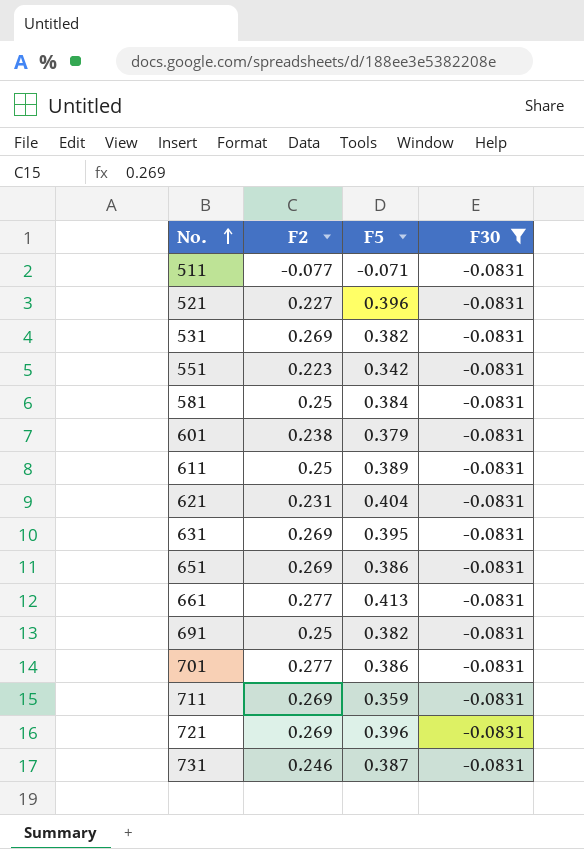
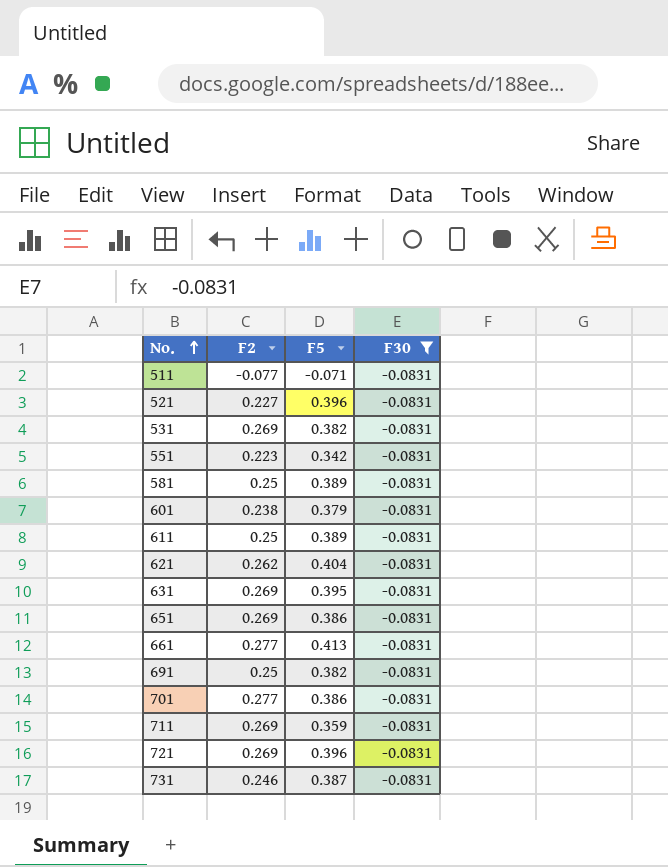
581 | F5: 0.384 -> 0.389
621 | F2: 0.231 -> 0.262

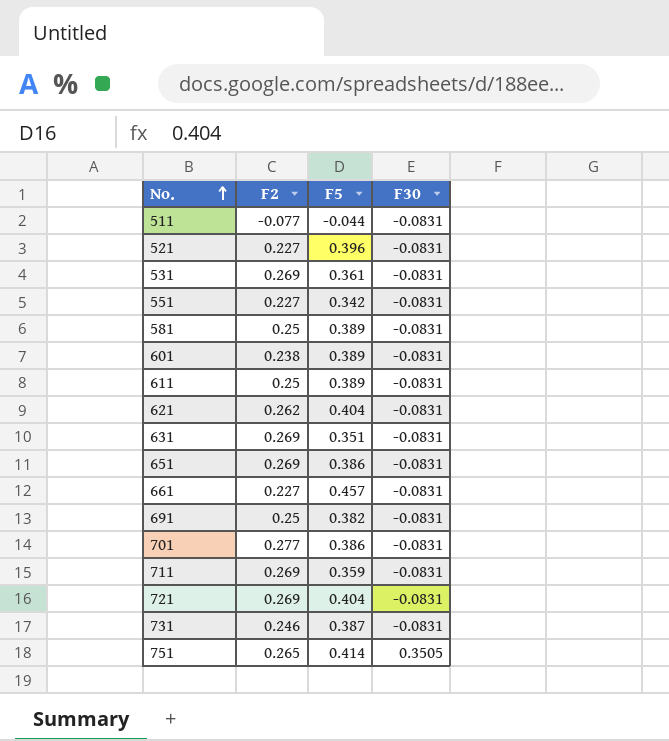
filter: F30 = -0.0831 -> none
511 | F5: -0.071 -> -0.044
531 | F5: 0.382 -> 0.361
551 | F2: 0.223 -> 0.227
601 | F5: 0.379 -> 0.389
631 | F5: 0.395 -> 0.351
661 | F2: 0.277 -> 0.227
661 | F5: 0.413 -> 0.457
721 | F5: 0.396 -> 0.404

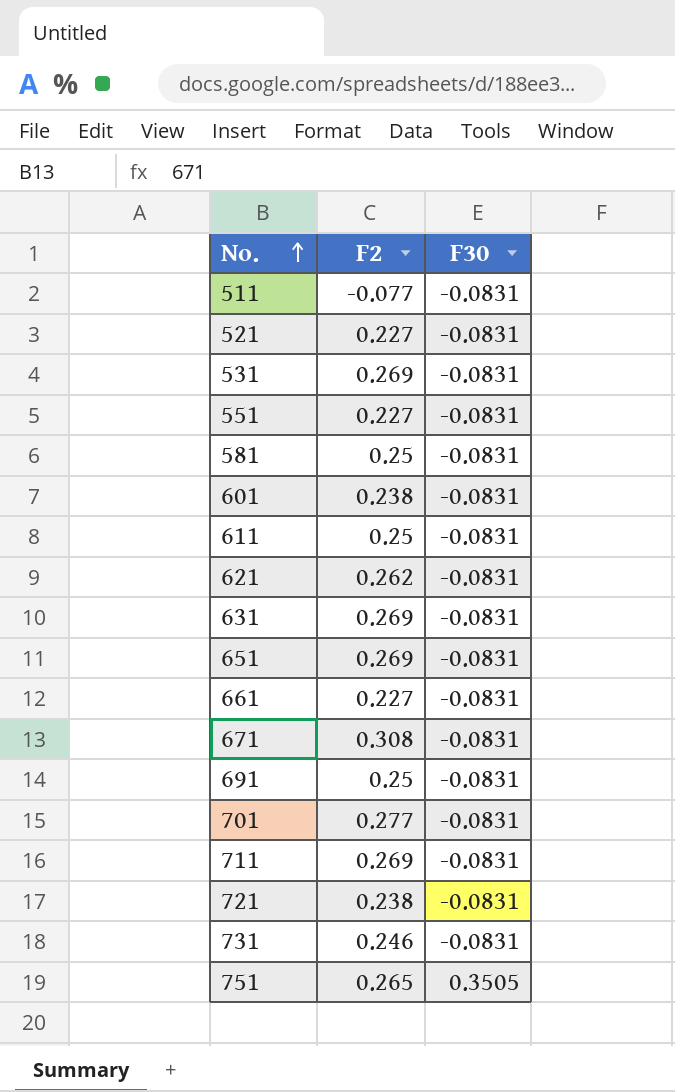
column F5 | position: 3 -> none
row 671: none -> 0.308 | -0.0831
721 | F2: 0.269 -> 0.238

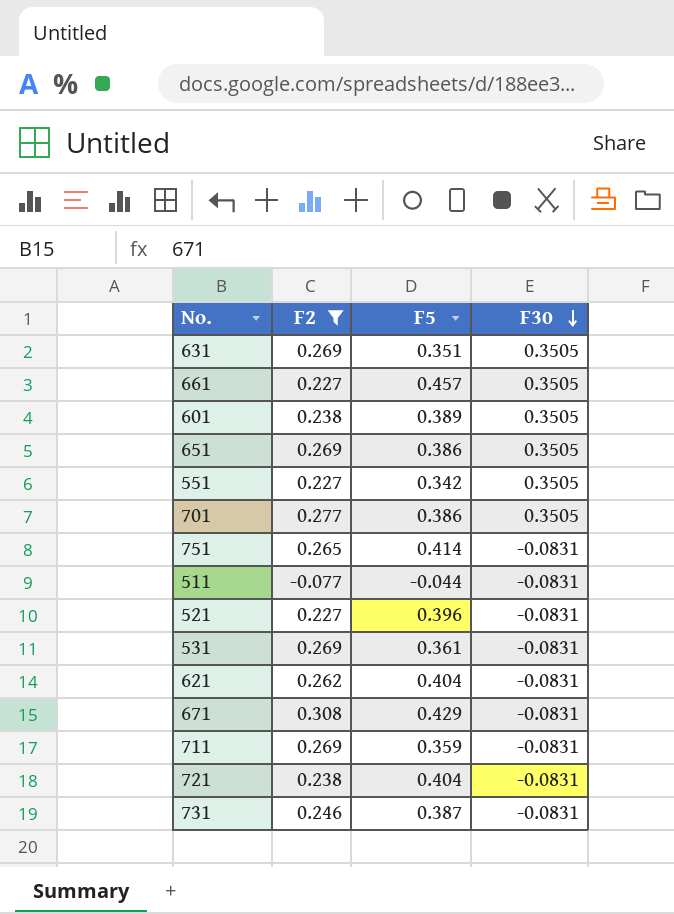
filter: none -> F2 != 0.25
row order: No. ascending -> F30 descending
column F5 | position: none -> 3
631 | F30: -0.0831 -> 0.3505
661 | F30: -0.0831 -> 0.3505
601 | F30: -0.0831 -> 0.3505
651 | F30: -0.0831 -> 0.3505
551 | F30: -0.0831 -> 0.3505
701 | F30: -0.0831 -> 0.3505
751 | F30: 0.3505 -> -0.0831

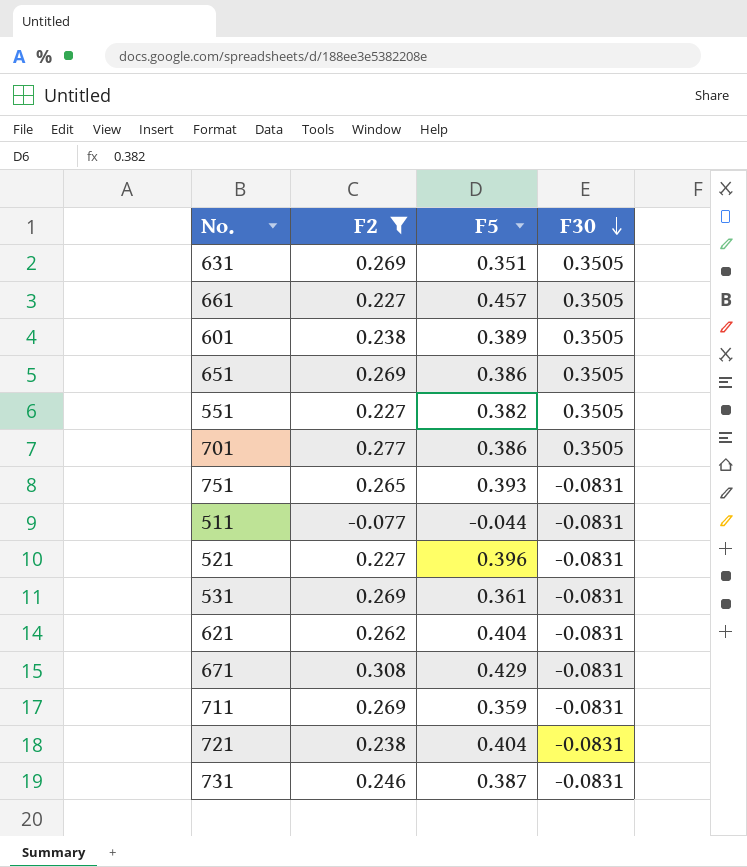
551 | F5: 0.342 -> 0.382
751 | F5: 0.414 -> 0.393

